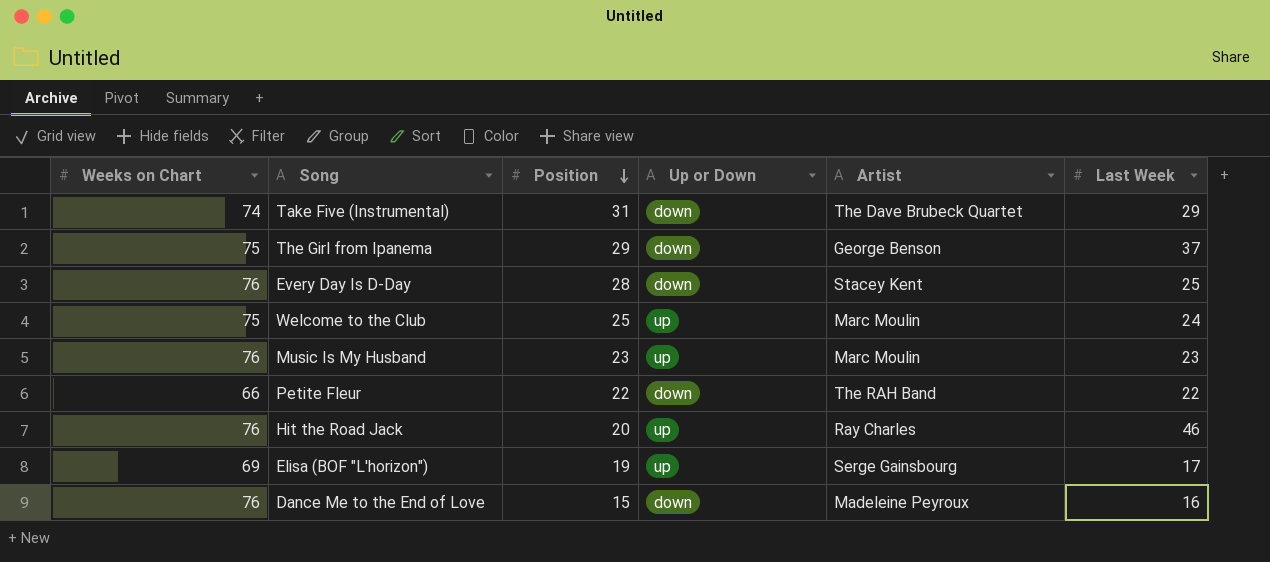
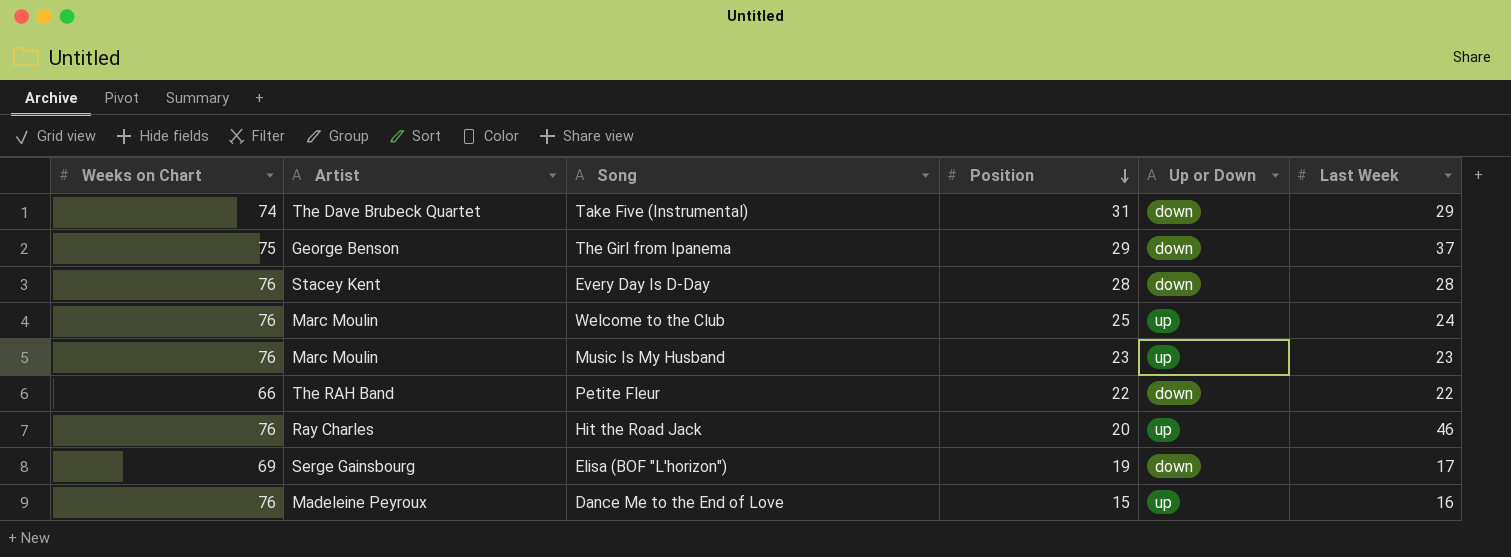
column Artist | position: 5 -> 2
Every Day Is D-Day | Last Week: 25 -> 28
Welcome to the Club | Weeks on Chart: 75 -> 76
Elisa (BOF "L'horizon") | Up or Down: up -> down
Dance Me to the End of Love | Up or Down: down -> up

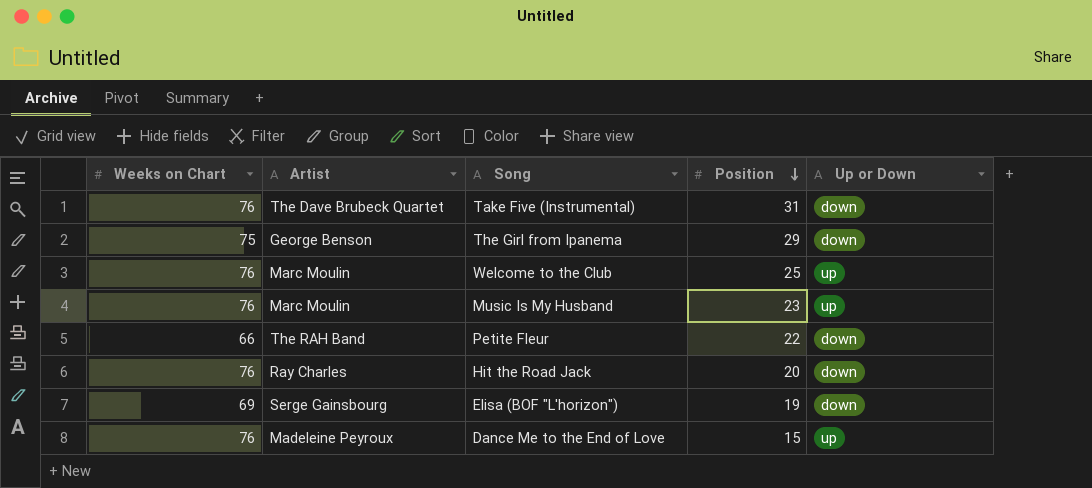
column Last Week | position: 6 -> none
row Every Day Is D-Day: 76 | Stacey Kent | 28 | down | 28 -> none
Take Five (Instrumental) | Weeks on Chart: 74 -> 76
Hit the Road Jack | Up or Down: up -> down

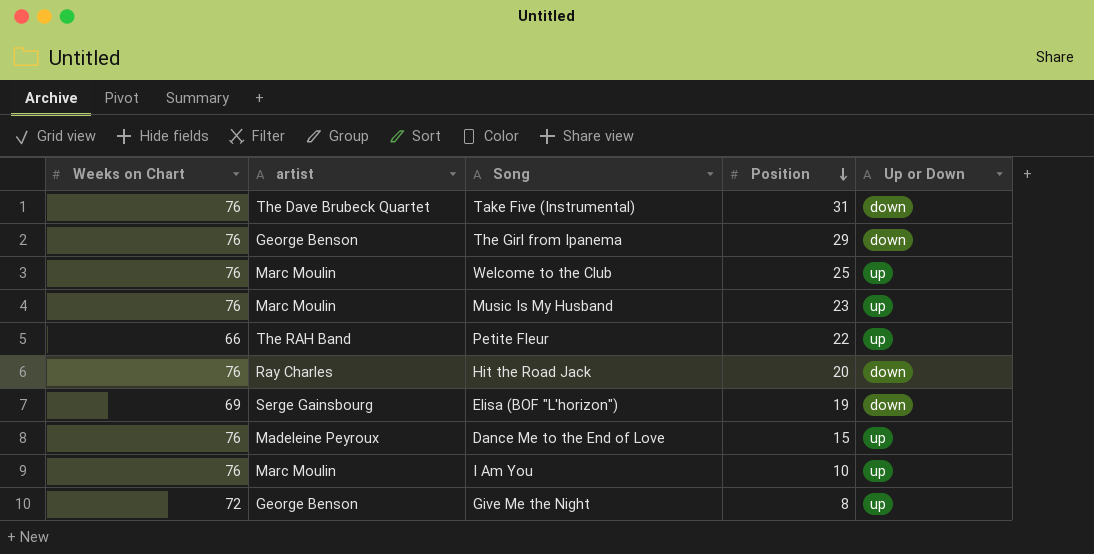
column name: Artist -> artist
The Girl from Ipanema | Weeks on Chart: 75 -> 76
Petite Fleur | Up or Down: down -> up
row I Am You: none -> 76 | Marc Moulin | 10 | up
row Give Me the Night: none -> 72 | George Benson | 8 | up

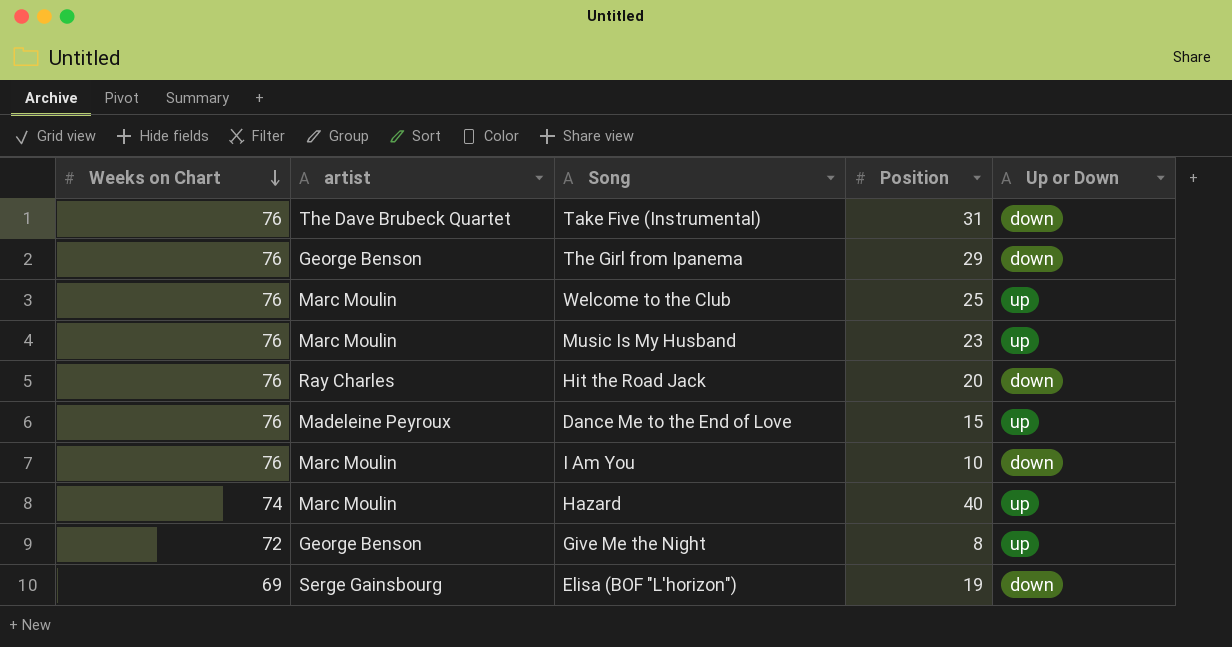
row order: Position descending -> Weeks on Chart descending
row Petite Fleur: 66 | The RAH Band | 22 | up -> none
I Am You | Up or Down: up -> down
row Hazard: none -> 74 | Marc Moulin | 40 | up

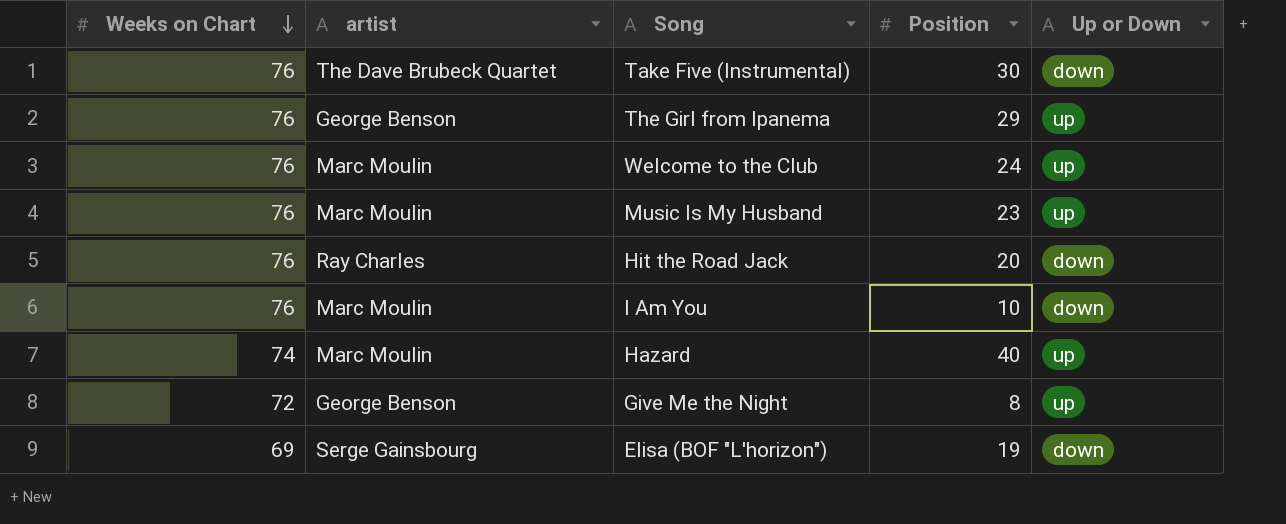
row Dance Me to the End of Love: 76 | Madeleine Peyroux | 15 | up -> none
Take Five (Instrumental) | Position: 31 -> 30
The Girl from Ipanema | Up or Down: down -> up
Welcome to the Club | Position: 25 -> 24

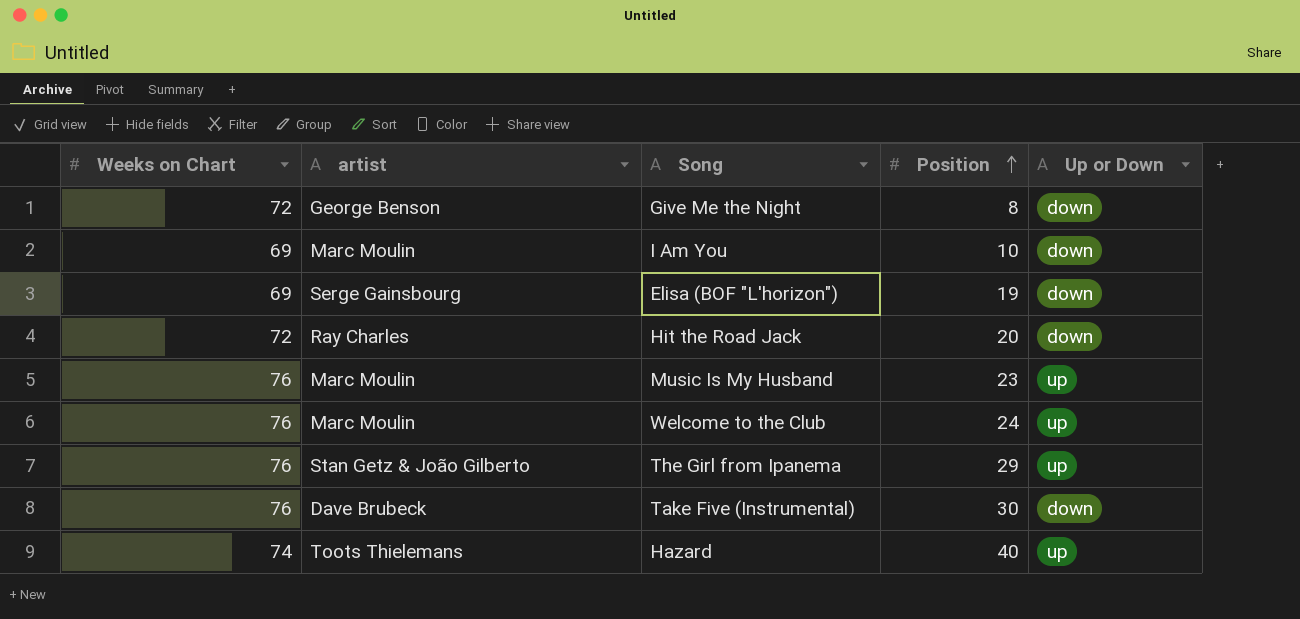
row order: Weeks on Chart descending -> Position ascending
Give Me the Night | Up or Down: up -> down
I Am You | Weeks on Chart: 76 -> 69
Hit the Road Jack | Weeks on Chart: 76 -> 72
The Girl from Ipanema | artist: George Benson -> Stan Getz & João Gilberto
Take Five (Instrumental) | artist: The Dave Brubeck Quartet -> Dave Brubeck
Hazard | artist: Marc Moulin -> Toots Thielemans

